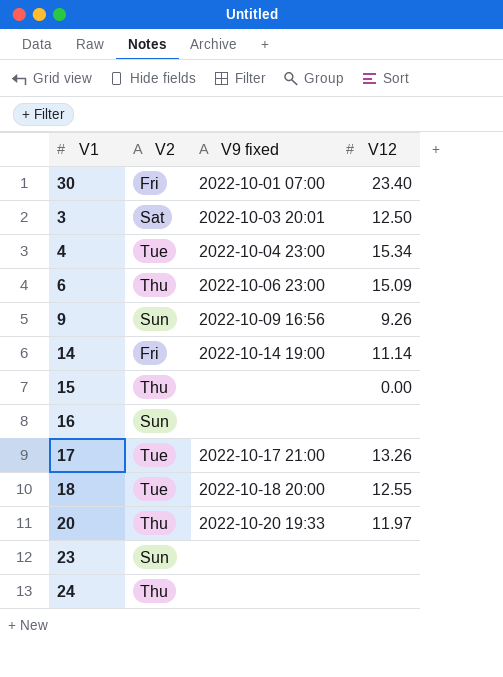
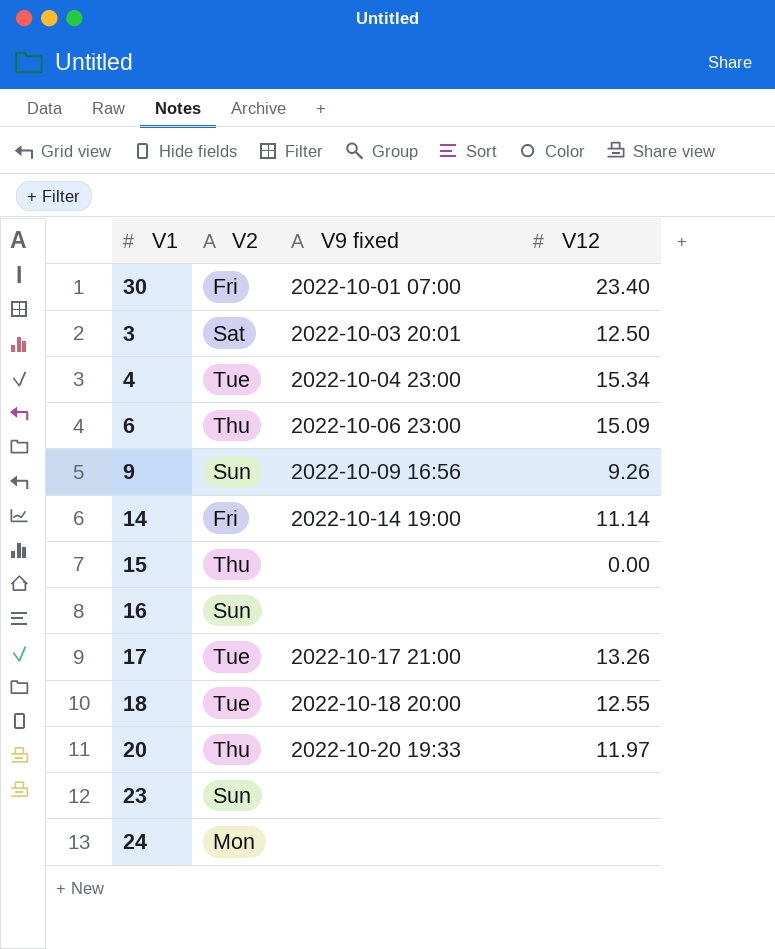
24 | V2: Thu -> Mon

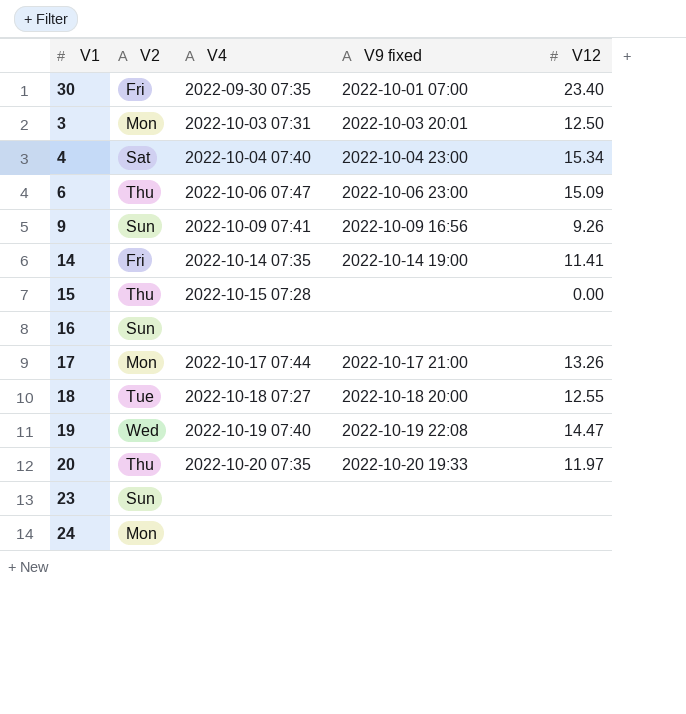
column V4 | position: none -> 3
3 | V2: Sat -> Mon
4 | V2: Tue -> Sat
14 | V12: 11.14 -> 11.41
17 | V2: Tue -> Mon
row 19: none -> Wed | 2022-10-19 07:40 | 2022-10-19 22:08 | 14.47

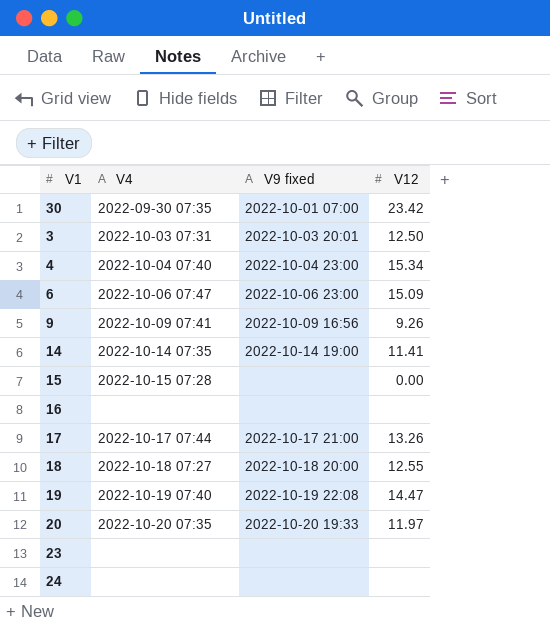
column V2 | position: 2 -> none
30 | V12: 23.40 -> 23.42

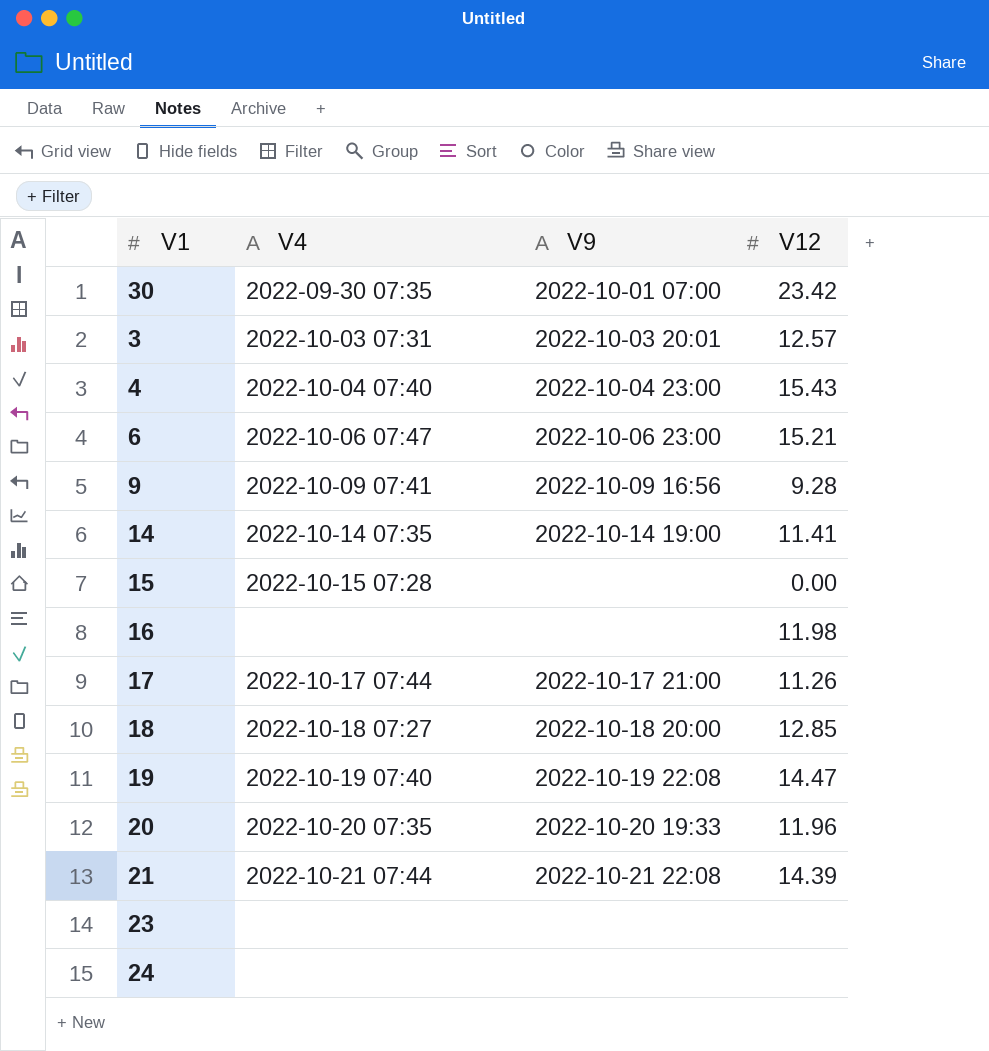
column name: V9 fixed -> V9
3 | V12: 12.50 -> 12.57
4 | V12: 15.34 -> 15.43
6 | V12: 15.09 -> 15.21
9 | V12: 9.26 -> 9.28
16 | V12: none -> 11.98
17 | V12: 13.26 -> 11.26
18 | V12: 12.55 -> 12.85
20 | V12: 11.97 -> 11.96
row 21: none -> 2022-10-21 07:44 | 2022-10-21 22:08 | 14.39

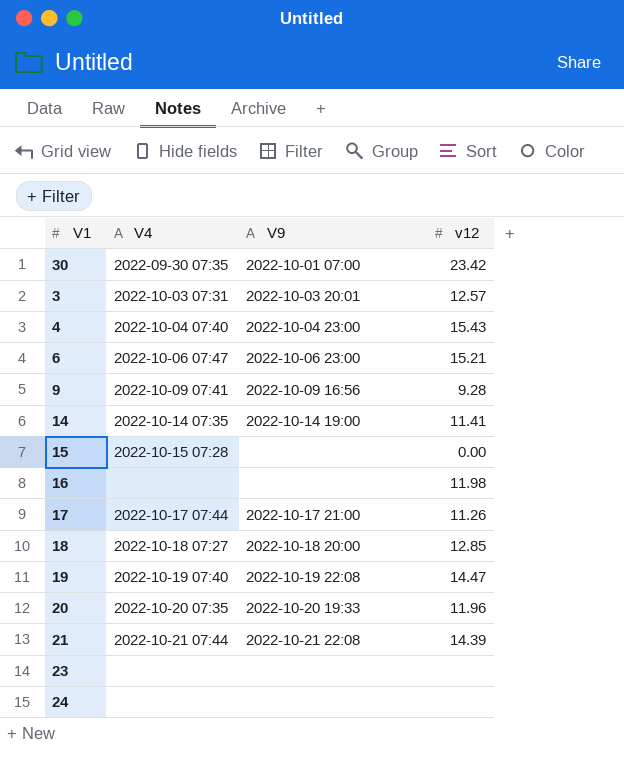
column name: V12 -> v12

